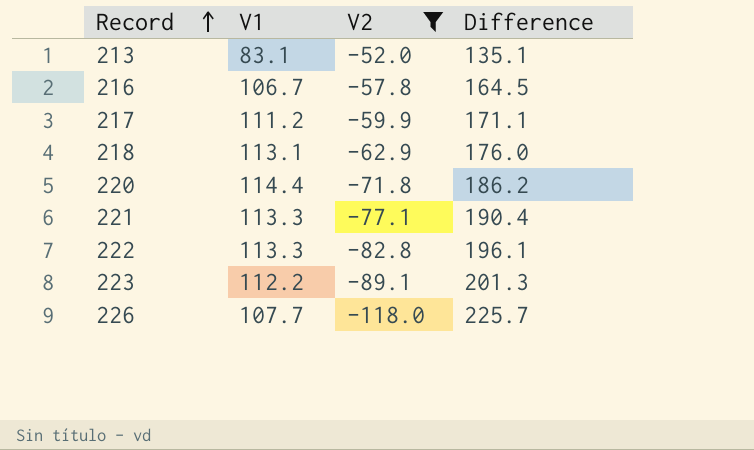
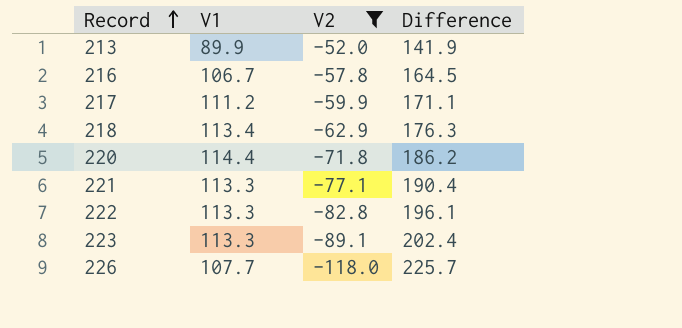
213 | V1: 83.1 -> 89.9
213 | Difference: 135.1 -> 141.9
218 | V1: 113.1 -> 113.4
218 | Difference: 176.0 -> 176.3
223 | V1: 112.2 -> 113.3
223 | Difference: 201.3 -> 202.4

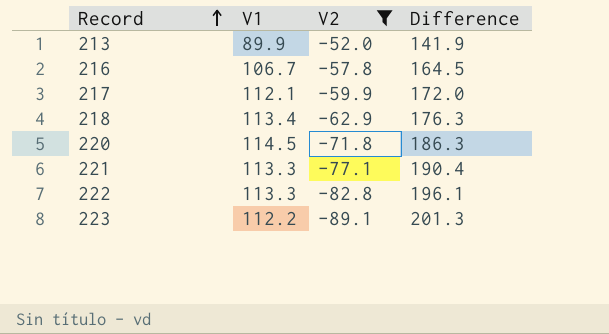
row 226: 107.7 | -118.0 | 225.7 -> none
217 | V1: 111.2 -> 112.1
217 | Difference: 171.1 -> 172.0
220 | V1: 114.4 -> 114.5
220 | Difference: 186.2 -> 186.3
223 | V1: 113.3 -> 112.2
223 | Difference: 202.4 -> 201.3

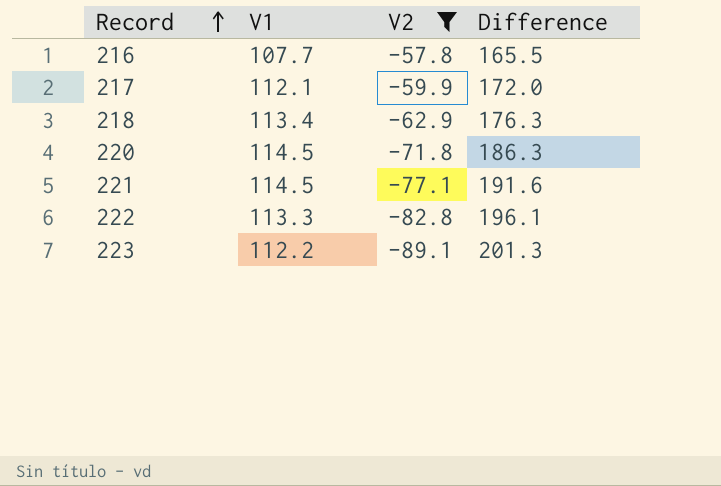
row 213: 89.9 | -52.0 | 141.9 -> none
216 | V1: 106.7 -> 107.7
216 | Difference: 164.5 -> 165.5
221 | V1: 113.3 -> 114.5
221 | Difference: 190.4 -> 191.6

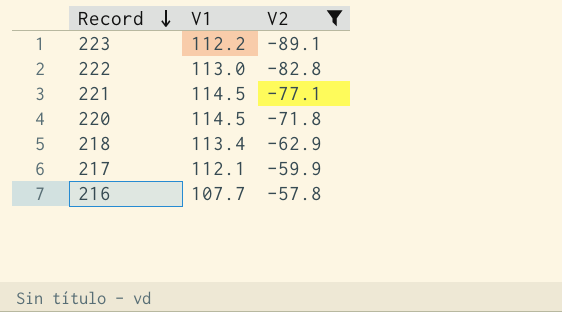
row order: Record ascending -> Record descending
column Difference | formula: [V1] - [V2] -> none
222 | V1: 113.3 -> 113.0

